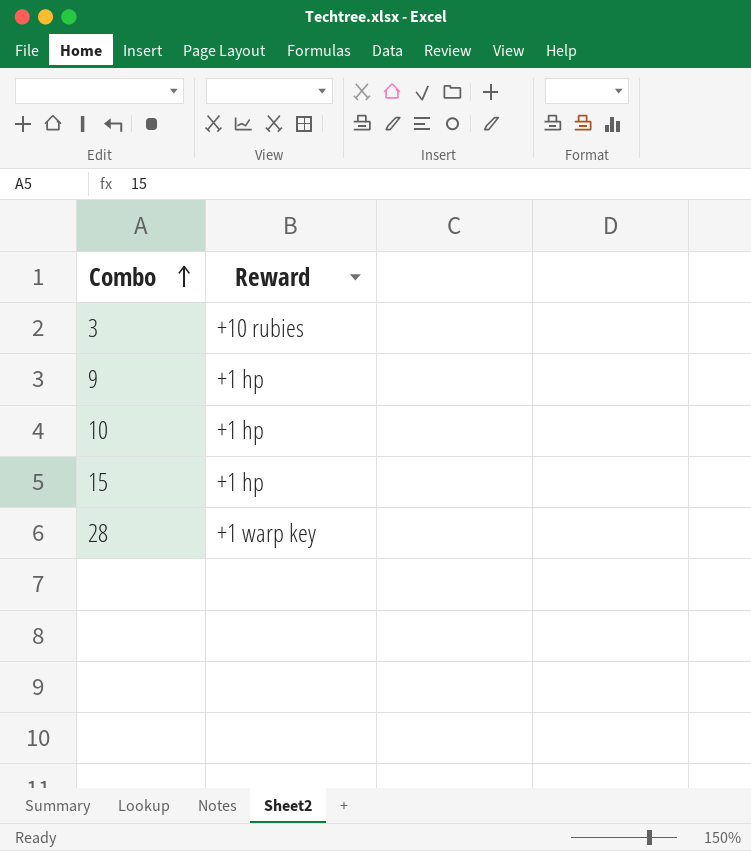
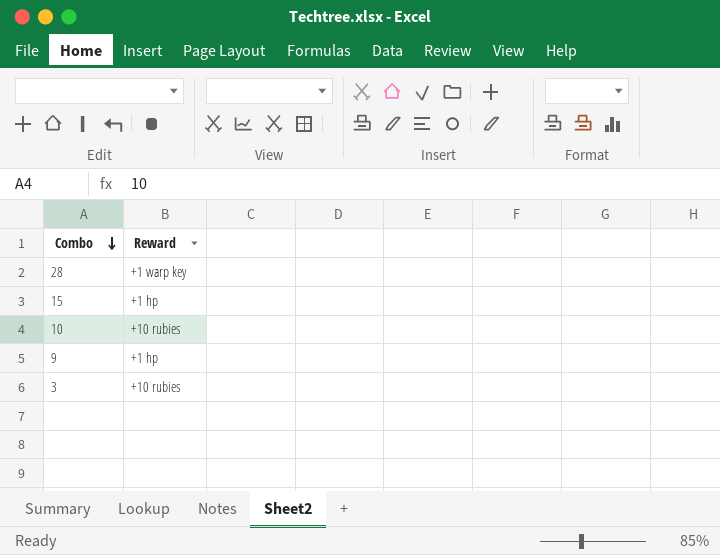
row order: Combo ascending -> Combo descending
10 | Reward: +1 hp -> +10 rubies

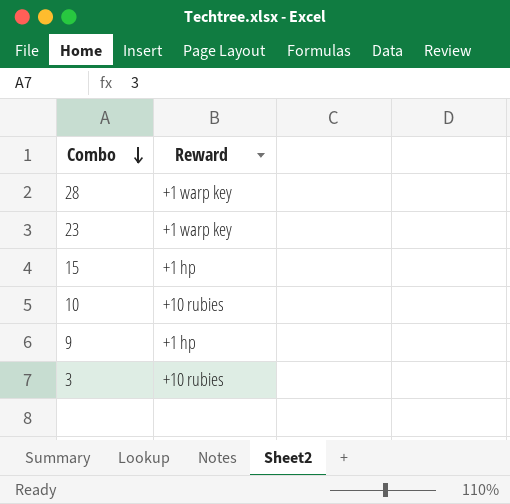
row 23: none -> +1 warp key

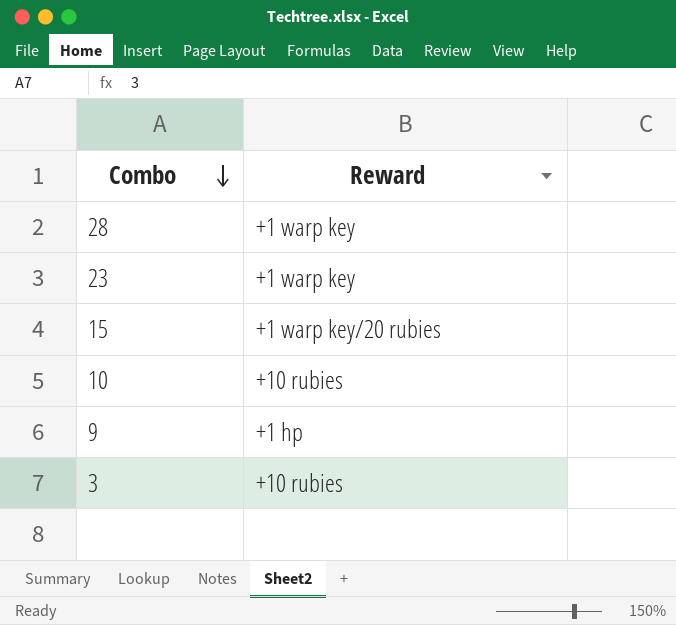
15 | Reward: +1 hp -> +1 warp key/20 rubies

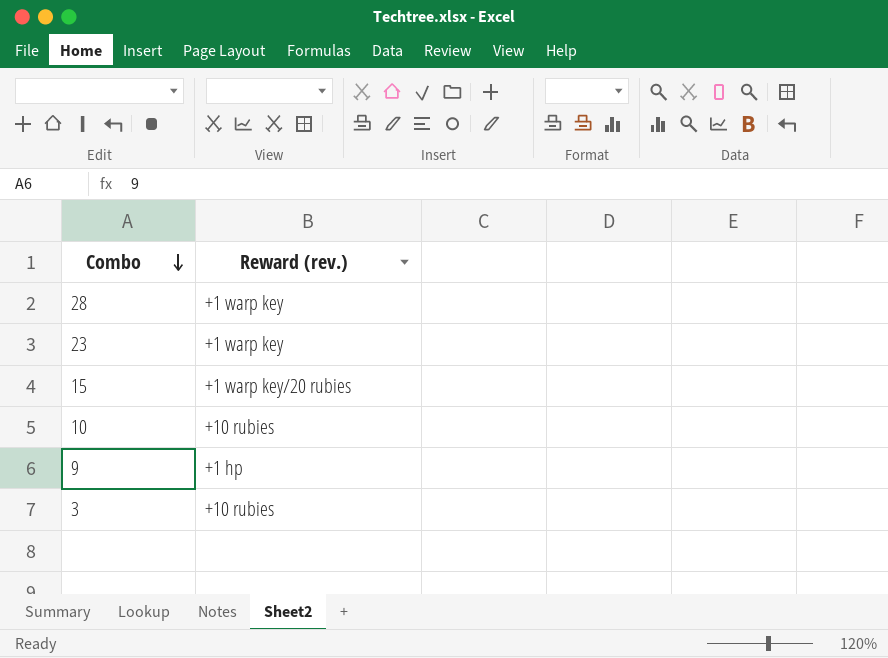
column name: Reward -> Reward (rev.)

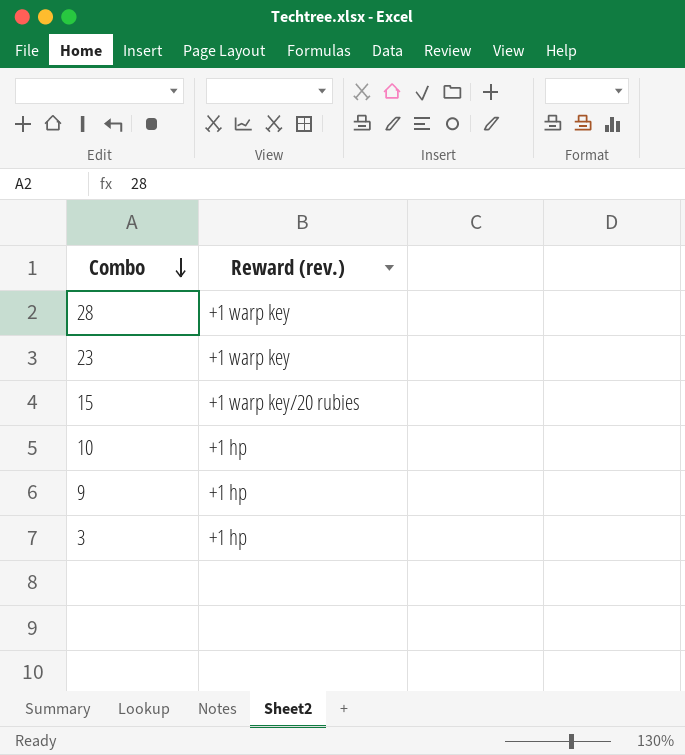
10 | Reward (rev.): +10 rubies -> +1 hp
3 | Reward (rev.): +10 rubies -> +1 hp

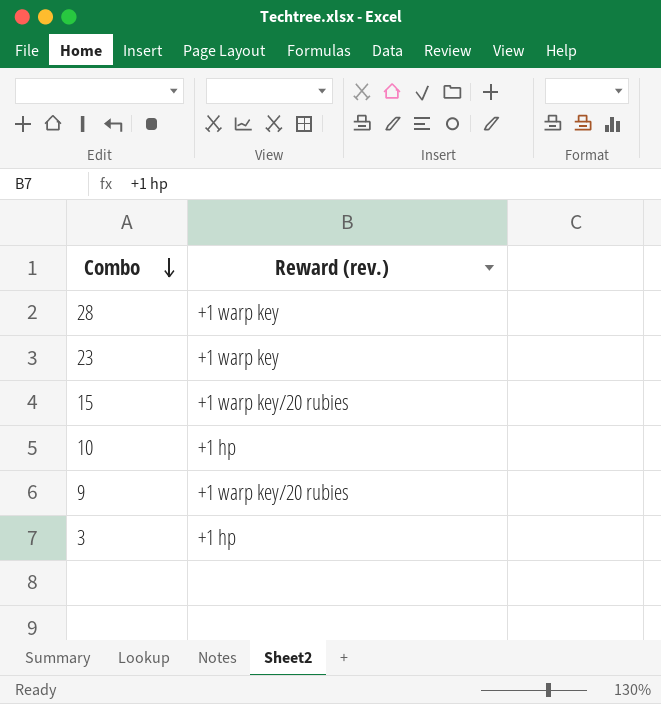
9 | Reward (rev.): +1 hp -> +1 warp key/20 rubies

